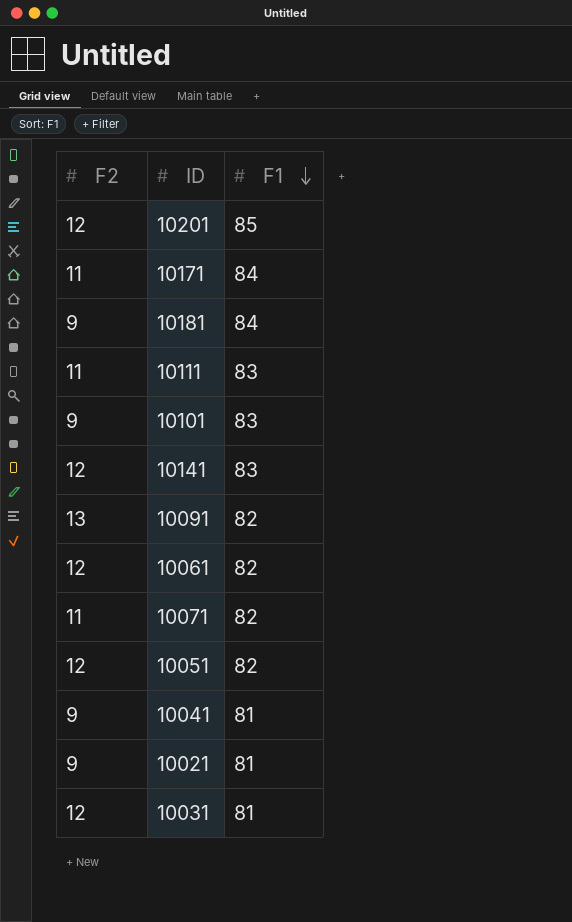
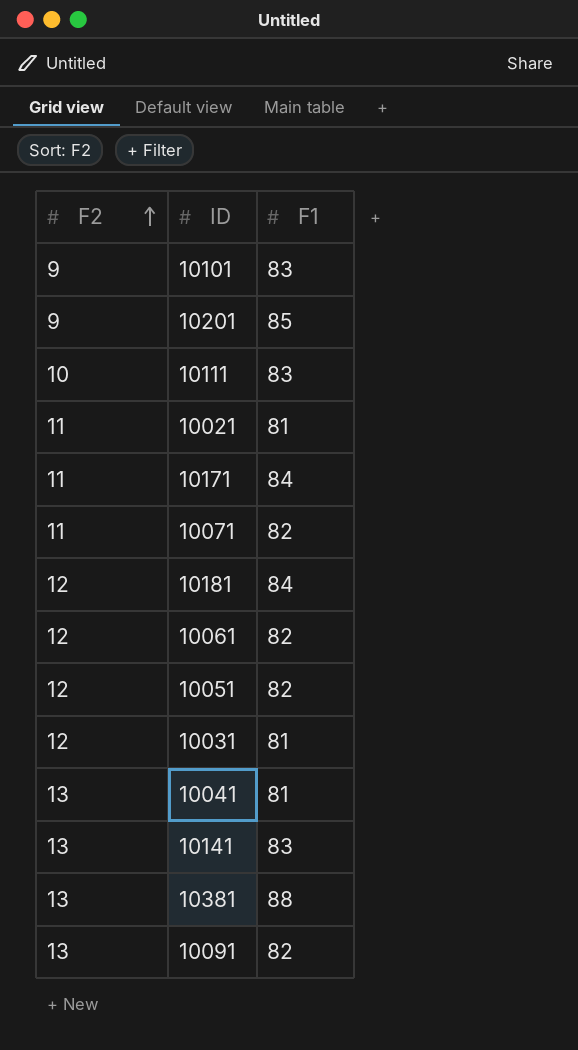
row order: F1 descending -> F2 ascending
10201 | F2: 12 -> 9
10111 | F2: 11 -> 10
10021 | F2: 9 -> 11
10181 | F2: 9 -> 12
10041 | F2: 9 -> 13
10141 | F2: 12 -> 13
row 10381: none -> 13 | 88

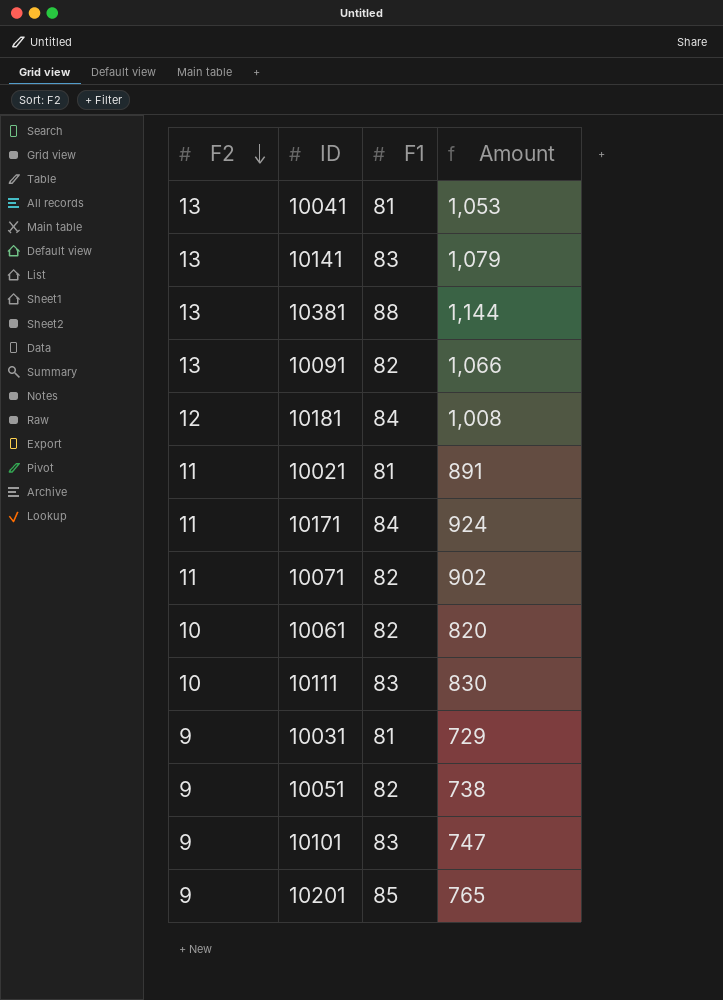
row order: F2 ascending -> F2 descending
column Amount | formula: none -> [F2] * [F1]
10061 | F2: 12 -> 10
10031 | F2: 12 -> 9
10051 | F2: 12 -> 9

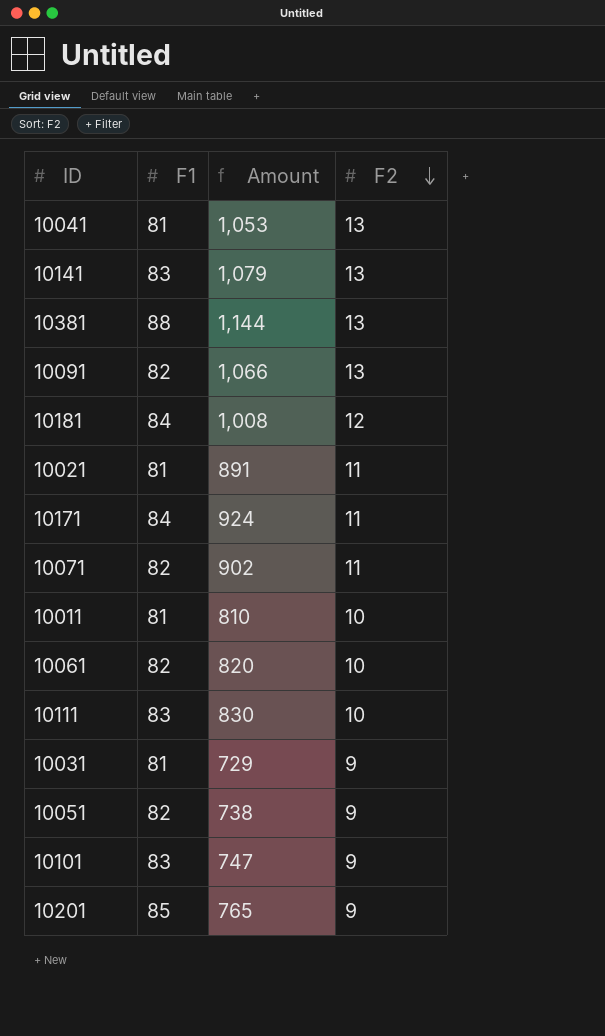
column F2 | position: 1 -> 4
row 10011: none -> 81 | 810 | 10

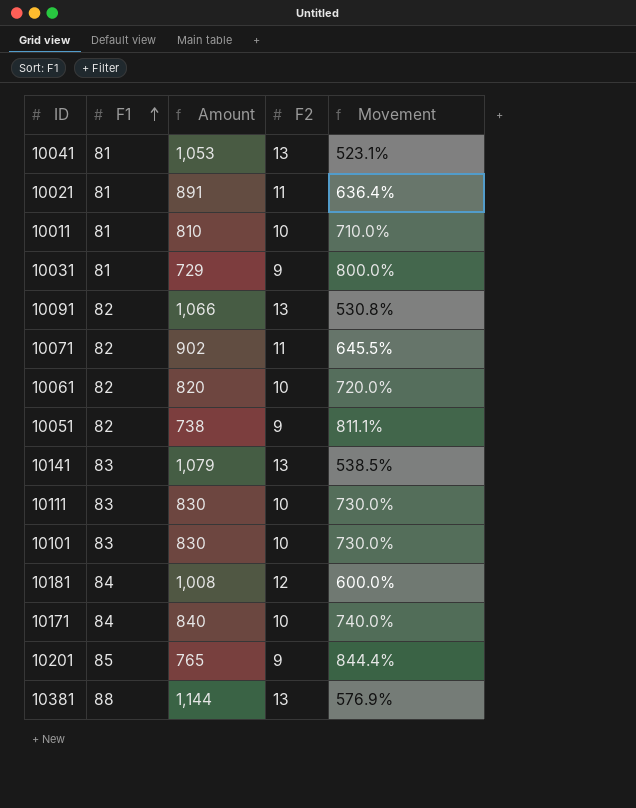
row order: F2 descending -> F1 ascending
column Movement | formula: none -> ([F1] - [F2]) / [F2]
10101 | Amount: 747 -> 830
10101 | F2: 9 -> 10
10171 | Amount: 924 -> 840
10171 | F2: 11 -> 10

